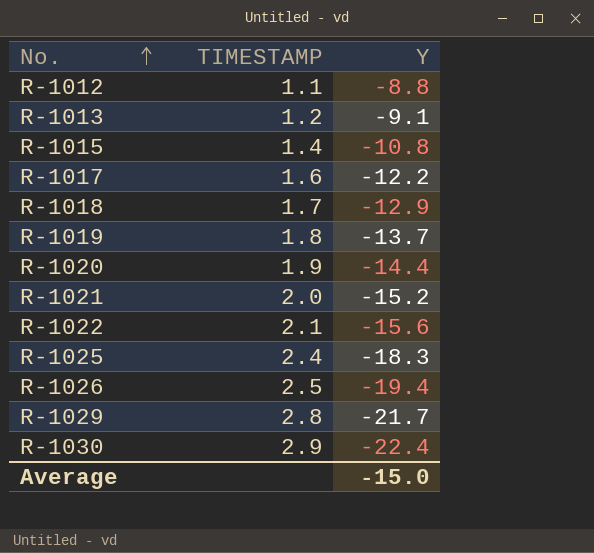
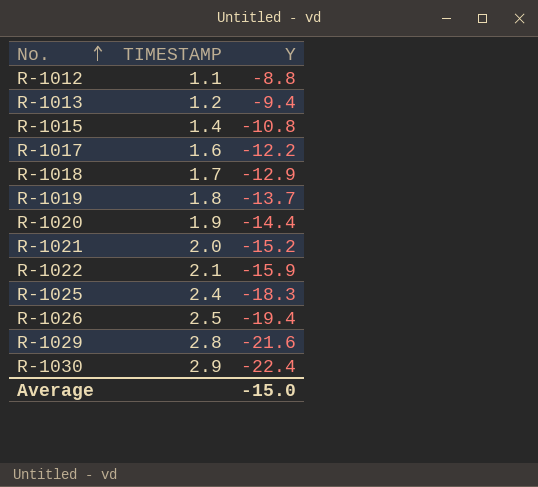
R-1013 | Y: -9.1 -> -9.4
R-1022 | Y: -15.6 -> -15.9
R-1029 | Y: -21.7 -> -21.6

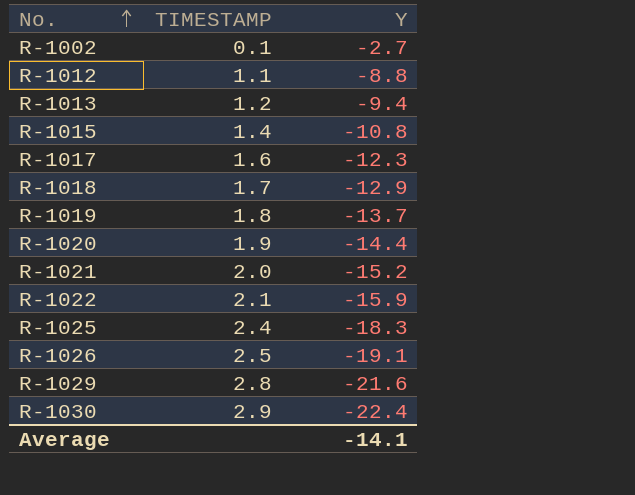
row R-1002: none -> 0.1 | -2.7
R-1017 | Y: -12.2 -> -12.3
R-1026 | Y: -19.4 -> -19.1
Average | Y: -15.0 -> -14.1

